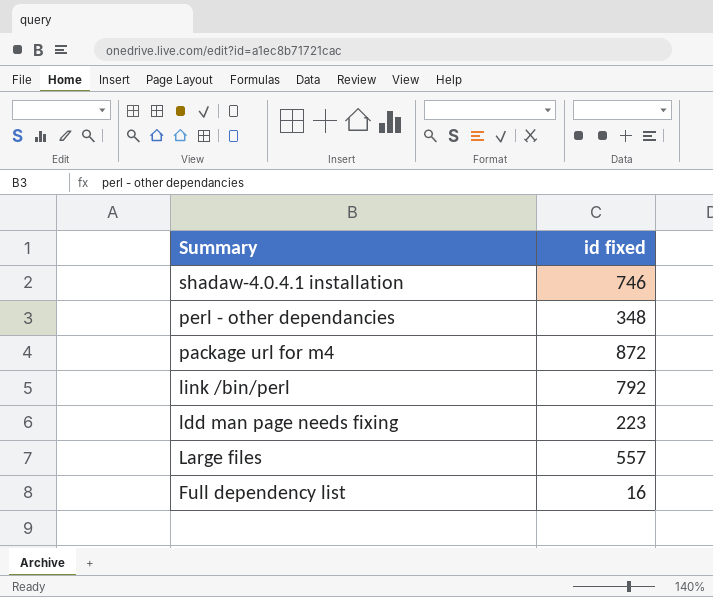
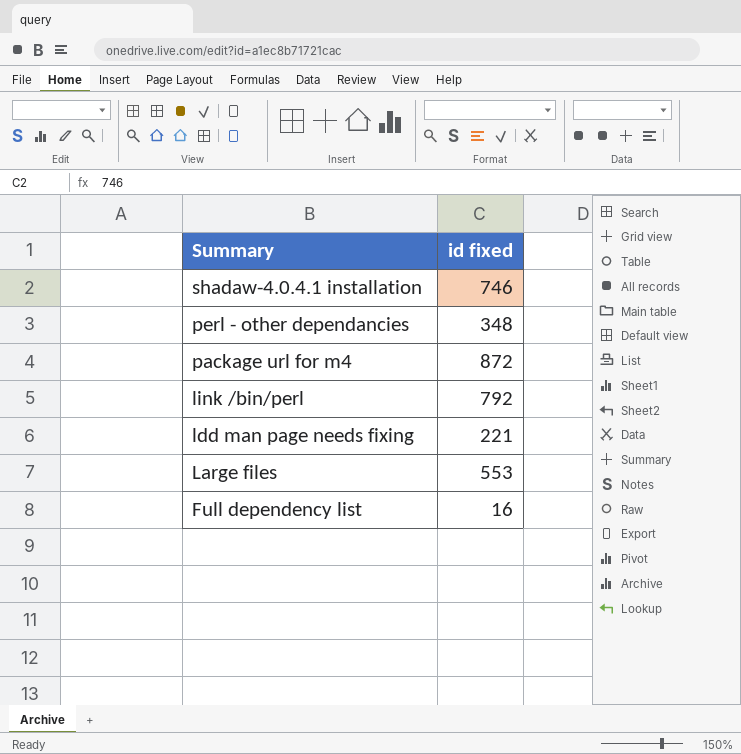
ldd man page needs fixing | id fixed: 223 -> 221
Large files | id fixed: 557 -> 553

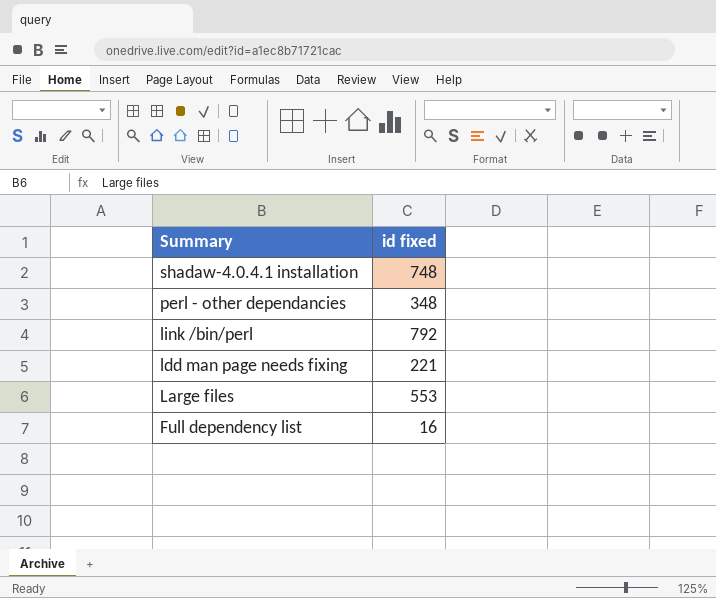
row package url for m4: 872 -> none
shadaw-4.0.4.1 installation | id fixed: 746 -> 748

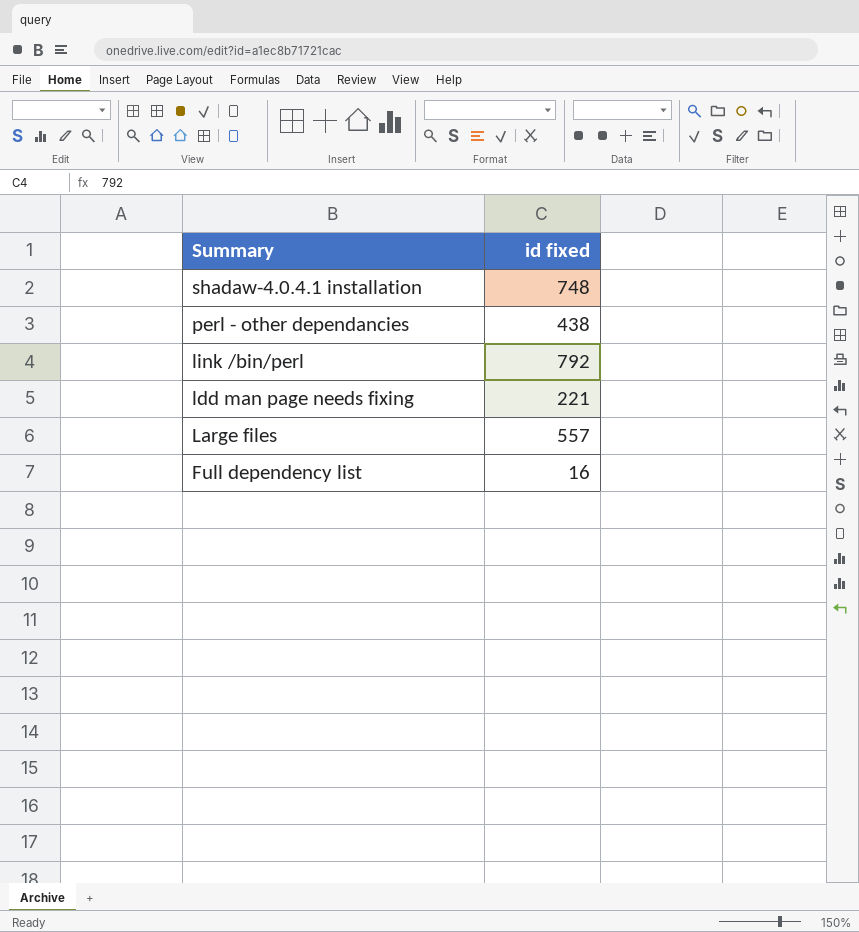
perl - other dependancies | id fixed: 348 -> 438
Large files | id fixed: 553 -> 557

